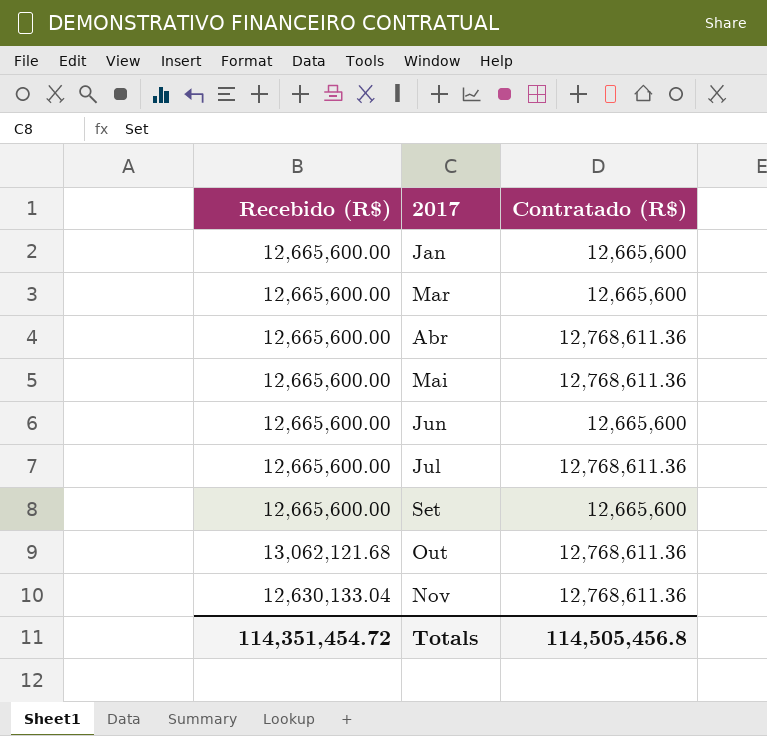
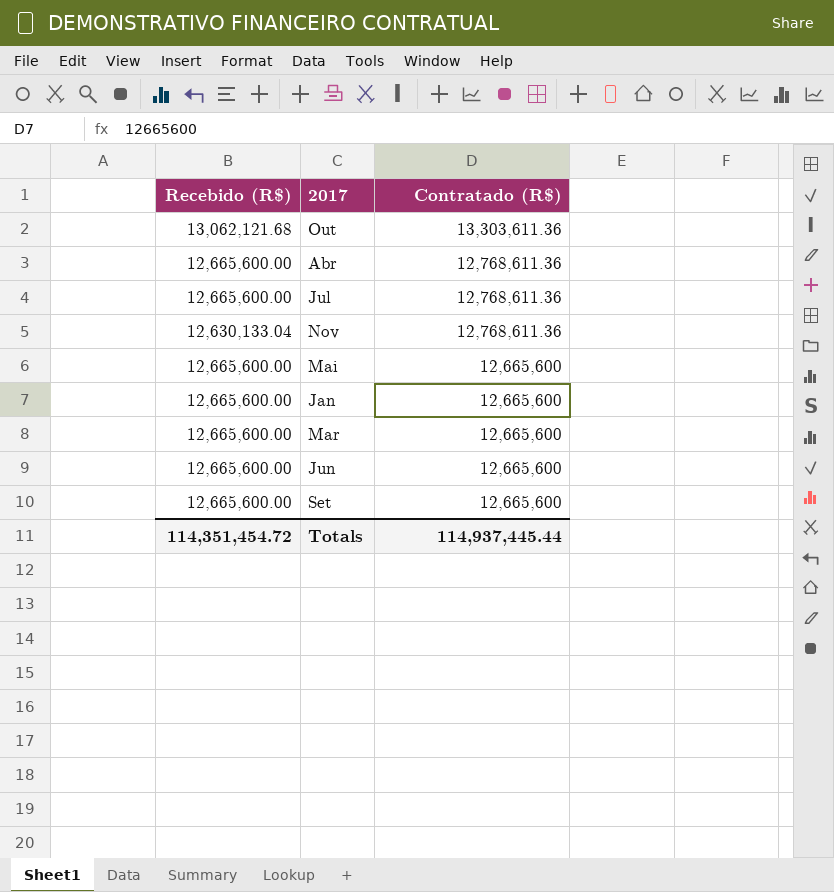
row order: 2017 ascending -> Contratado (R$) descending
Out | Contratado (R$): 12,768,611.36 -> 13,303,611.36
Mai | Contratado (R$): 12,768,611.36 -> 12,665,600
Totals | Contratado (R$): 114,505,456.8 -> 114,937,445.44

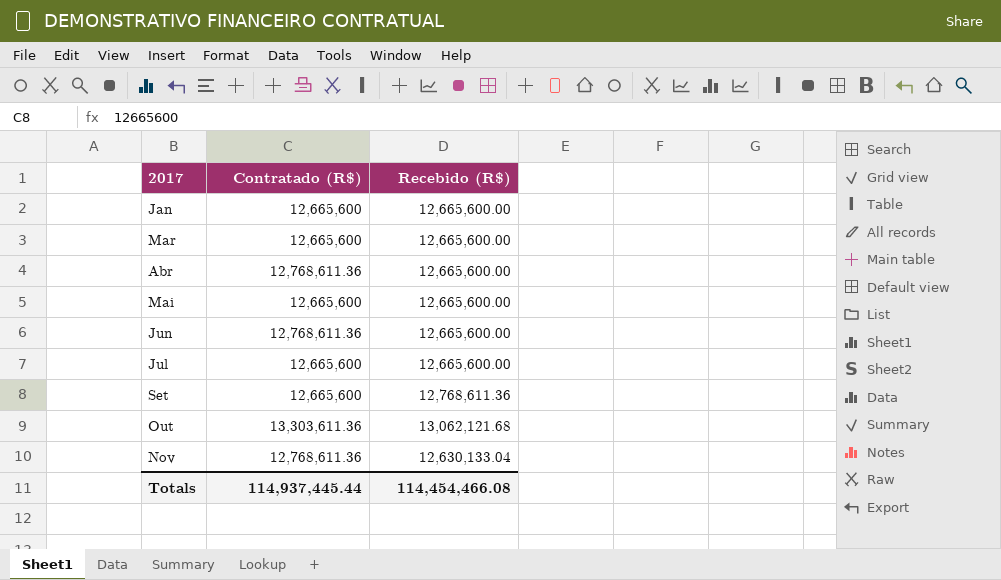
row order: Contratado (R$) descending -> 2017 ascending
column Recebido (R$) | position: 1 -> 3
Jun | Contratado (R$): 12,665,600 -> 12,768,611.36
Jul | Contratado (R$): 12,768,611.36 -> 12,665,600
Set | Recebido (R$): 12,665,600.00 -> 12,768,611.36
Totals | Recebido (R$): 114,351,454.72 -> 114,454,466.08

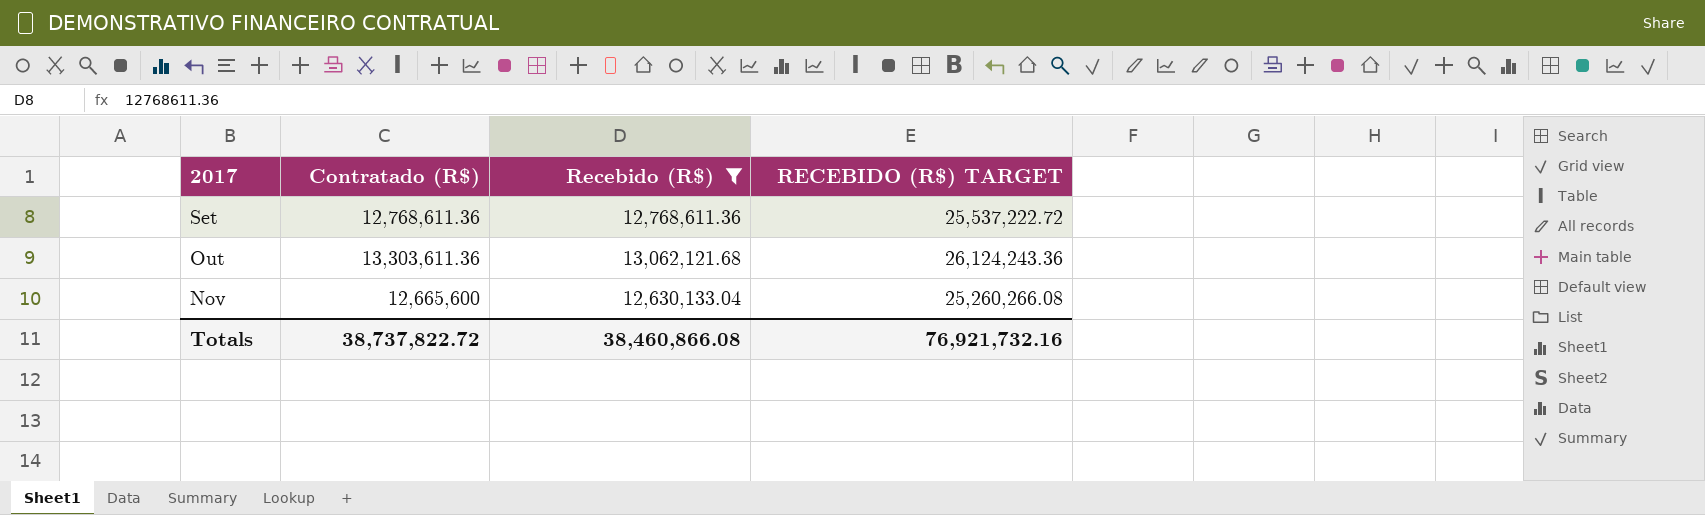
filter: none -> Recebido (R$) != 12,665,600.00
column RECEBIDO (R$) TARGET | formula: none -> [Recebido (R$)] * 2
Set | Contratado (R$): 12,665,600 -> 12,768,611.36
Nov | Contratado (R$): 12,768,611.36 -> 12,665,600
Totals | Contratado (R$): 114,937,445.44 -> 38,737,822.72
Totals | Recebido (R$): 114,454,466.08 -> 38,460,866.08

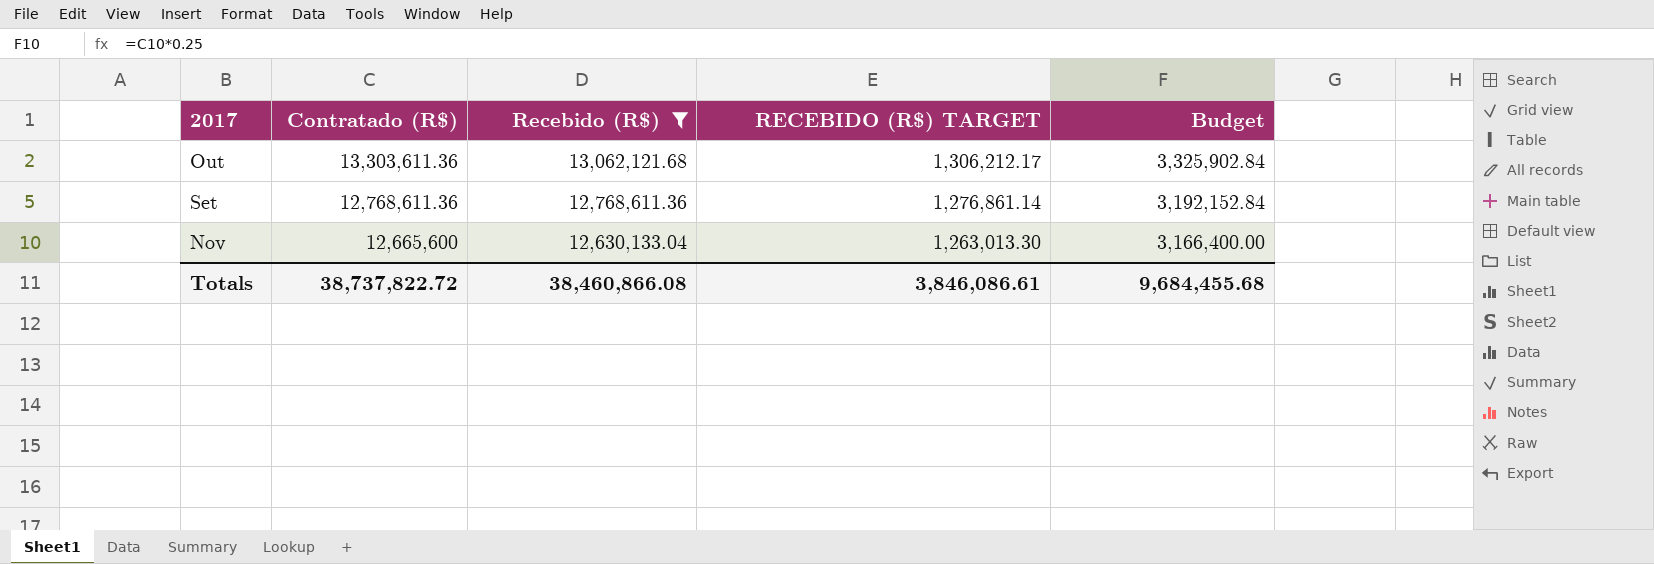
row order: 2017 ascending -> Contratado (R$) descending
column RECEBIDO (R$) TARGET | formula: [Recebido (R$)] * 2 -> [Recebido (R$)] * 0.1
column Budget | formula: none -> [Contratado (R$)] * 0.25
Totals | RECEBIDO (R$) TARGET: 76,921,732.16 -> 3,846,086.61

